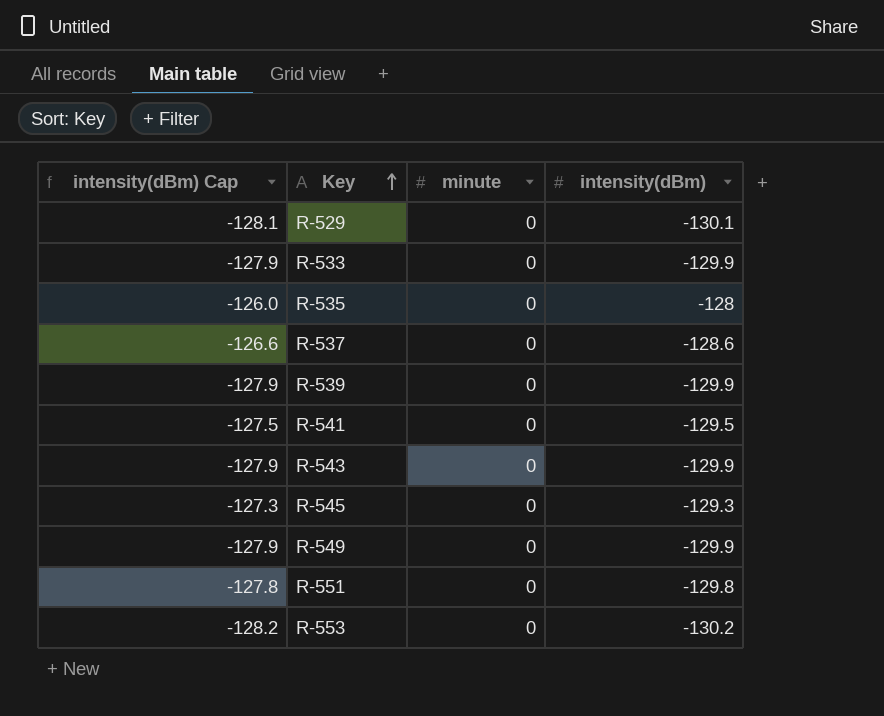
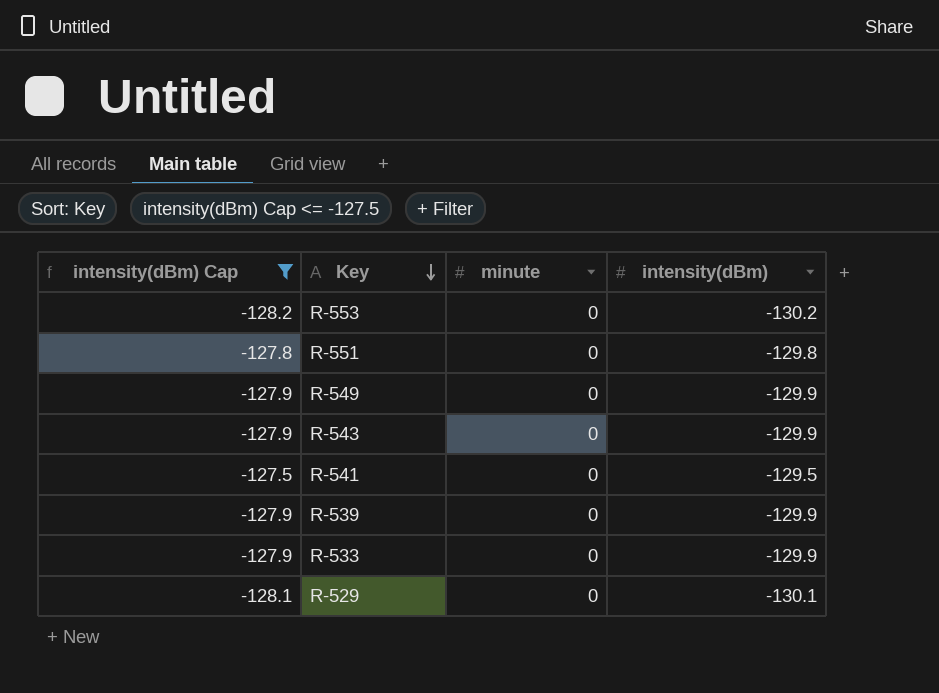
filter: none -> intensity(dBm) Cap <= -127.5
row order: Key ascending -> Key descending

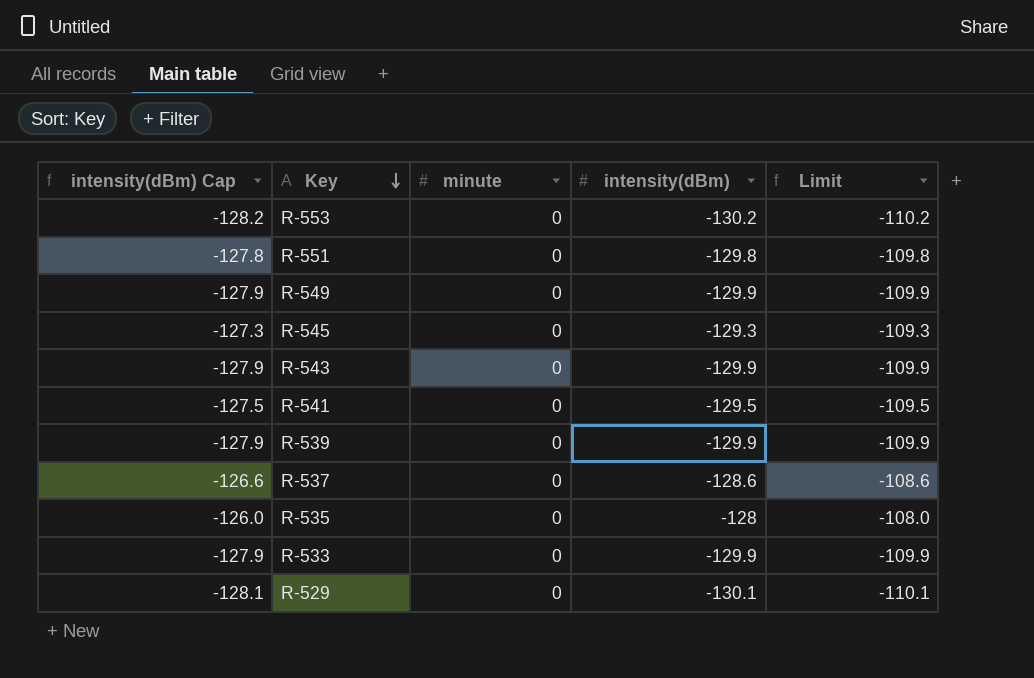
filter: intensity(dBm) Cap <= -127.5 -> none
column Limit | formula: none -> [intensity(dBm)] + 20

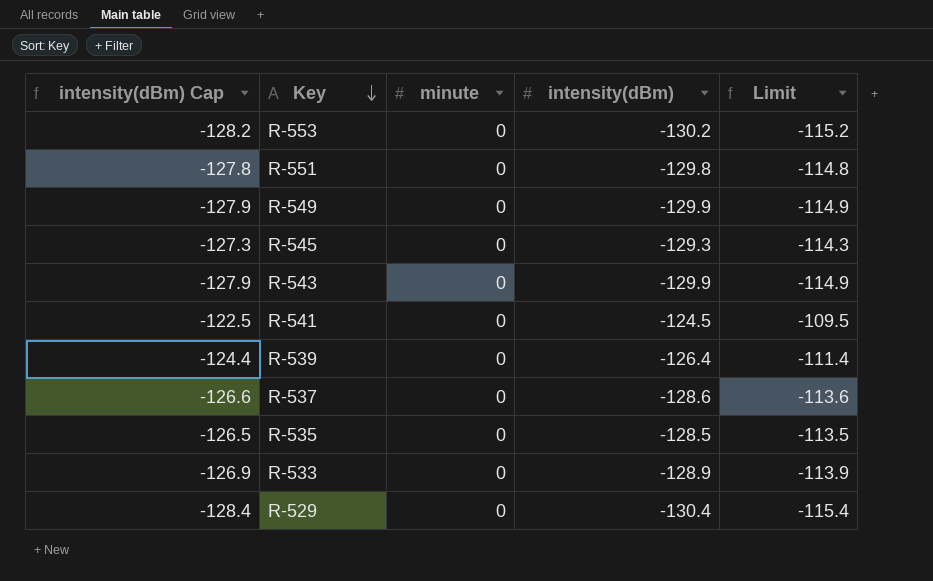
column Limit | formula: [intensity(dBm)] + 20 -> [intensity(dBm)] + 15
R-541 | intensity(dBm) Cap: -127.5 -> -122.5
R-541 | intensity(dBm): -129.5 -> -124.5
R-539 | intensity(dBm) Cap: -127.9 -> -124.4
R-539 | intensity(dBm): -129.9 -> -126.4
R-535 | intensity(dBm) Cap: -126.0 -> -126.5
R-535 | intensity(dBm): -128 -> -128.5
R-533 | intensity(dBm) Cap: -127.9 -> -126.9
R-533 | intensity(dBm): -129.9 -> -128.9
R-529 | intensity(dBm) Cap: -128.1 -> -128.4
R-529 | intensity(dBm): -130.1 -> -130.4

